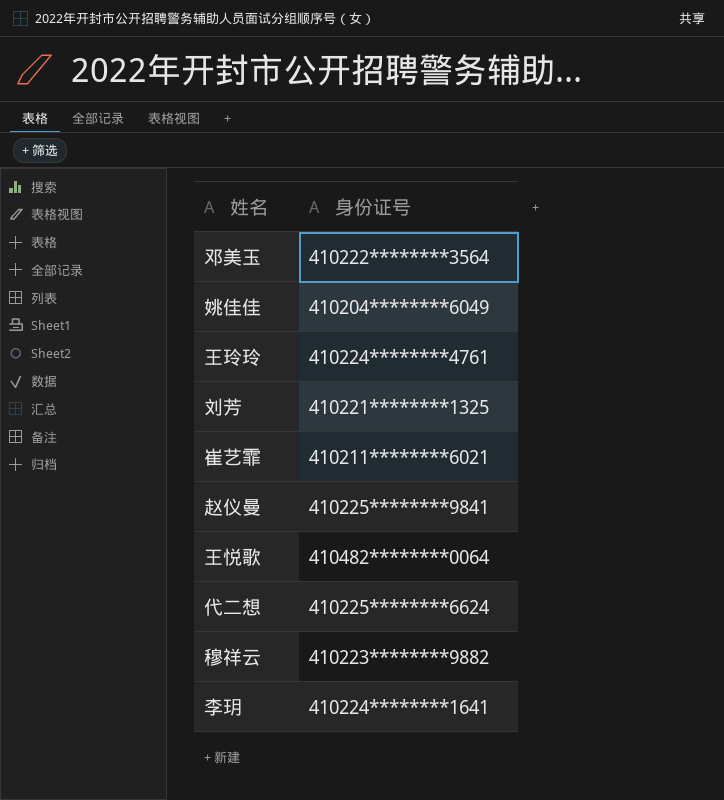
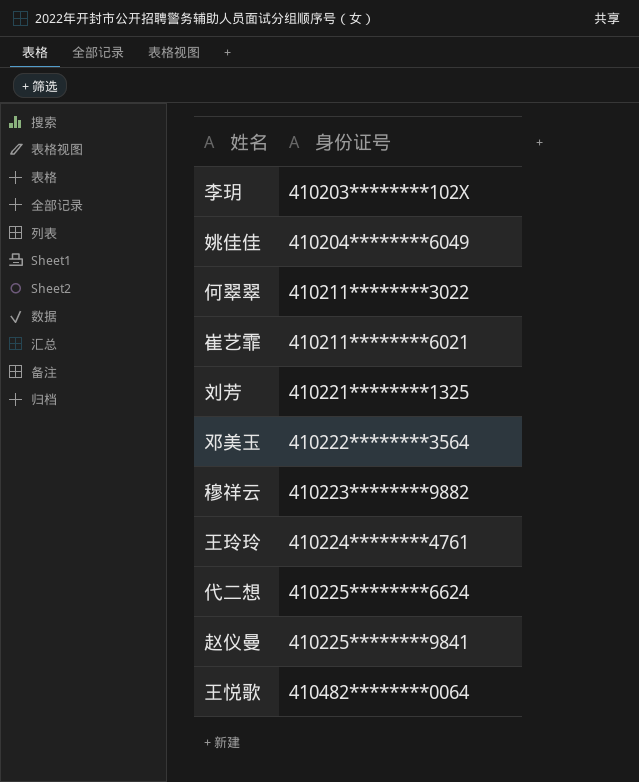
row order: none -> 身份证号 ascending
李玥 | 身份证号: 410224********1641 -> 410203********102X
row 何翠翠: none -> 410211********3022

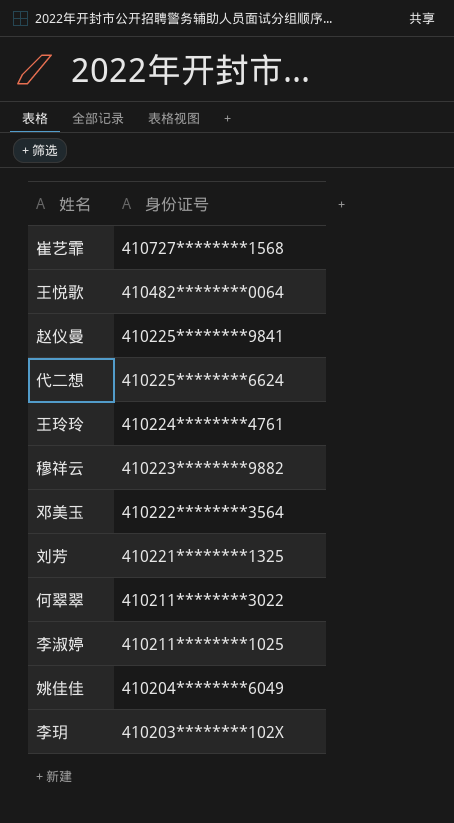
row order: 身份证号 ascending -> 身份证号 descending
崔艺霏 | 身份证号: 410211********6021 -> 410727********1568
row 李淑婷: none -> 410211********1025

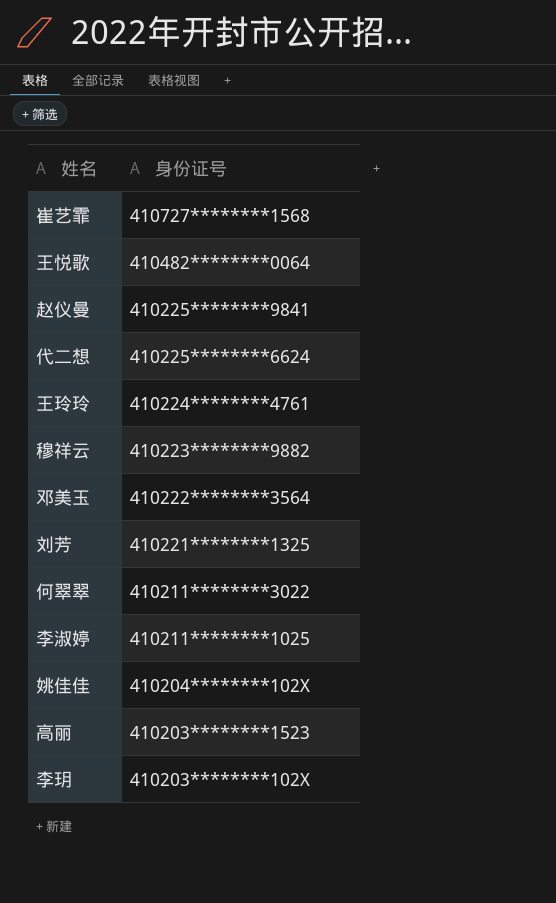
姚佳佳 | 身份证号: 410204********6049 -> 410204********102X
row 高丽: none -> 410203********1523

